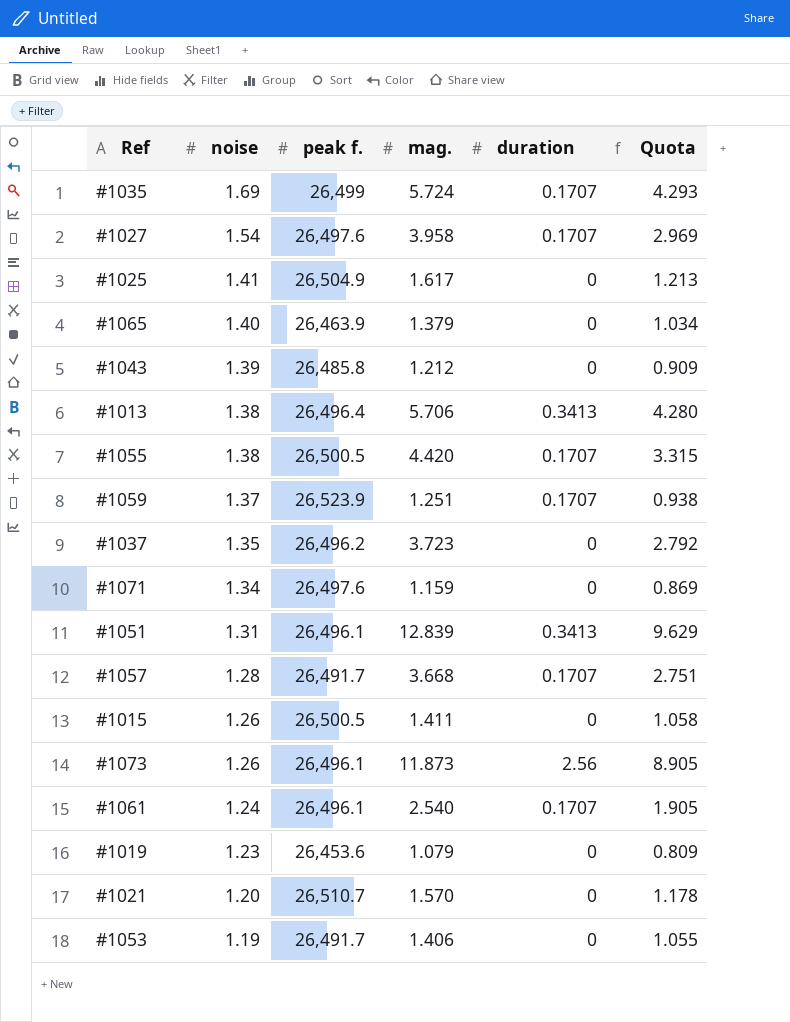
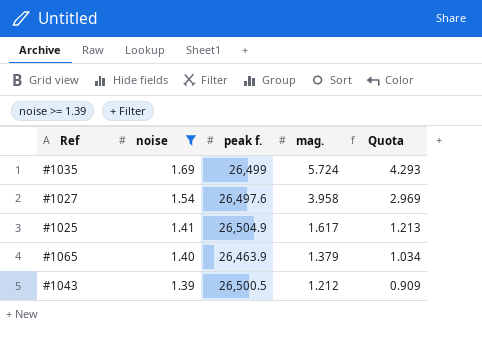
filter: none -> noise >= 1.39
column duration | position: 5 -> none
#1043 | peak f.: 26,485.8 -> 26,500.5

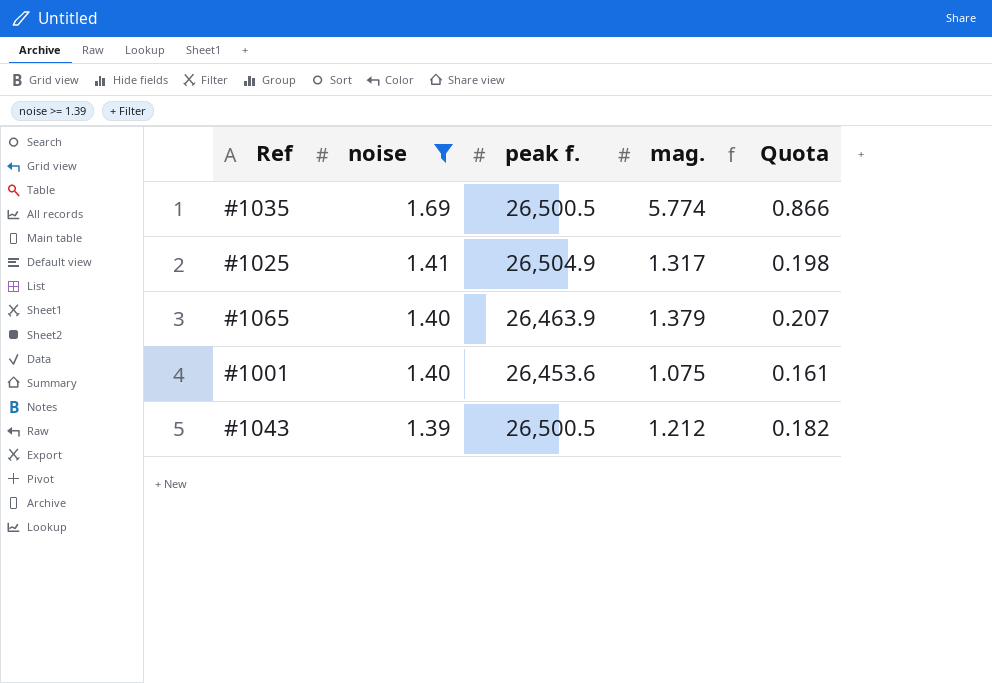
column Quota | formula: [mag.] * 0.75 -> [mag.] * 0.15
row #1027: 1.54 | 26,497.6 | 3.958 | 2.969 -> none
#1035 | peak f.: 26,499 -> 26,500.5
#1035 | mag.: 5.724 -> 5.774
#1025 | mag.: 1.617 -> 1.317
row #1001: none -> 1.40 | 26,453.6 | 1.075 | 0.161

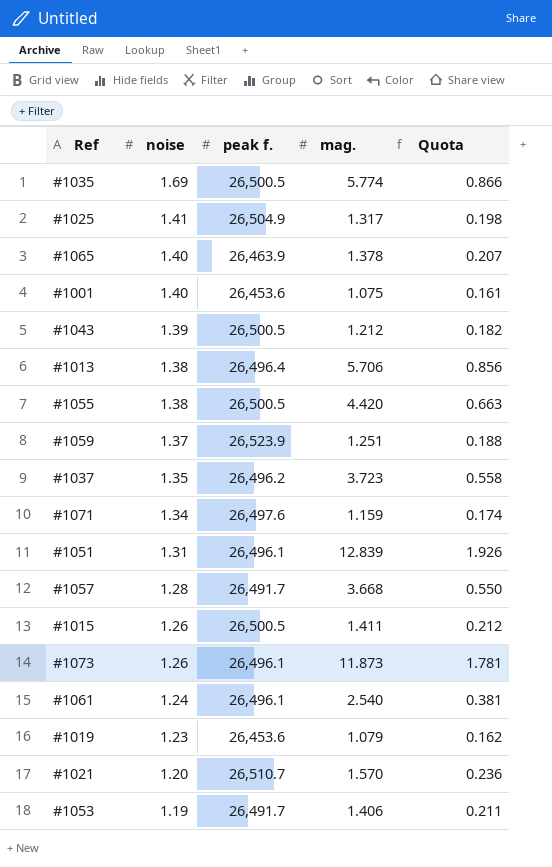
filter: noise >= 1.39 -> none
#1065 | mag.: 1.379 -> 1.378

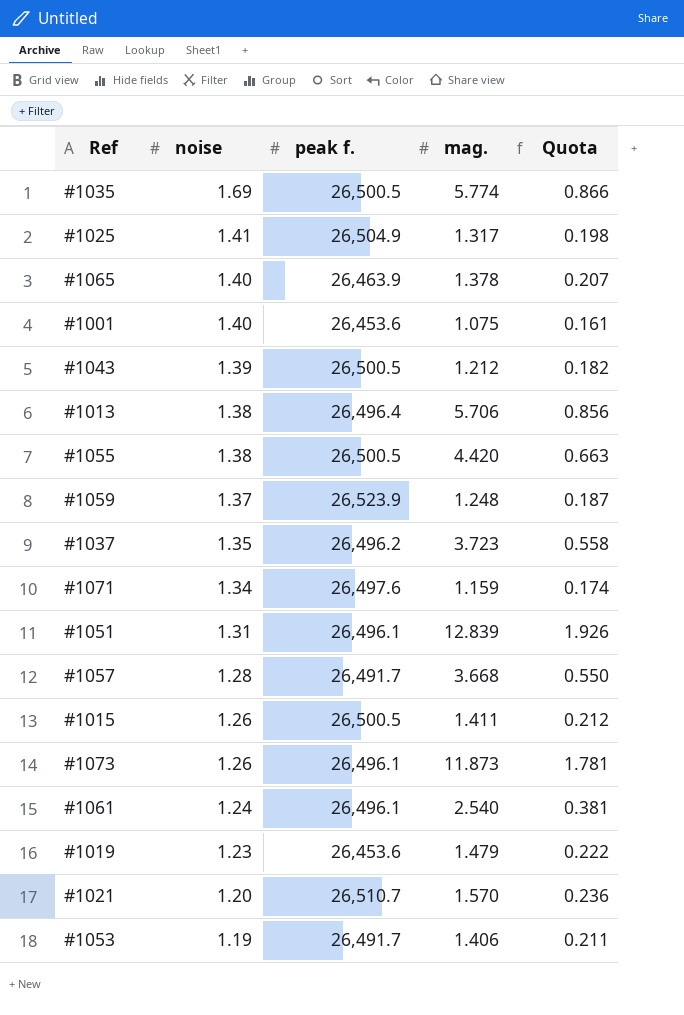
#1059 | mag.: 1.251 -> 1.248
#1059 | Quota: 0.188 -> 0.187
#1019 | mag.: 1.079 -> 1.479
#1019 | Quota: 0.162 -> 0.222

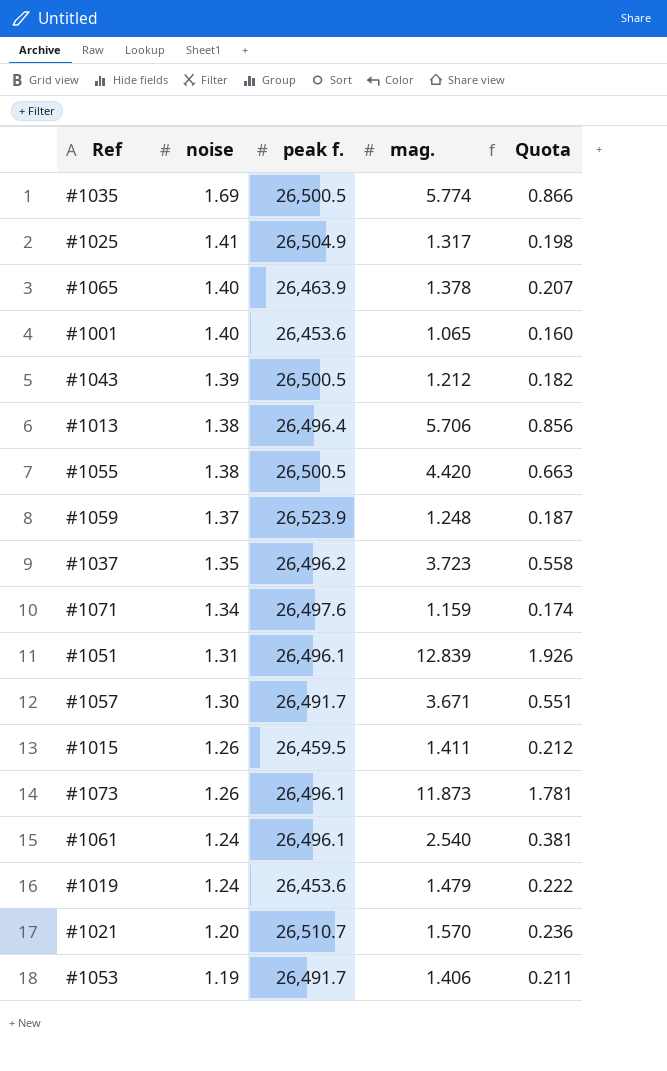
#1001 | mag.: 1.075 -> 1.065
#1001 | Quota: 0.161 -> 0.160
#1057 | noise: 1.28 -> 1.30
#1057 | mag.: 3.668 -> 3.671
#1057 | Quota: 0.550 -> 0.551
#1015 | peak f.: 26,500.5 -> 26,459.5
#1019 | noise: 1.23 -> 1.24

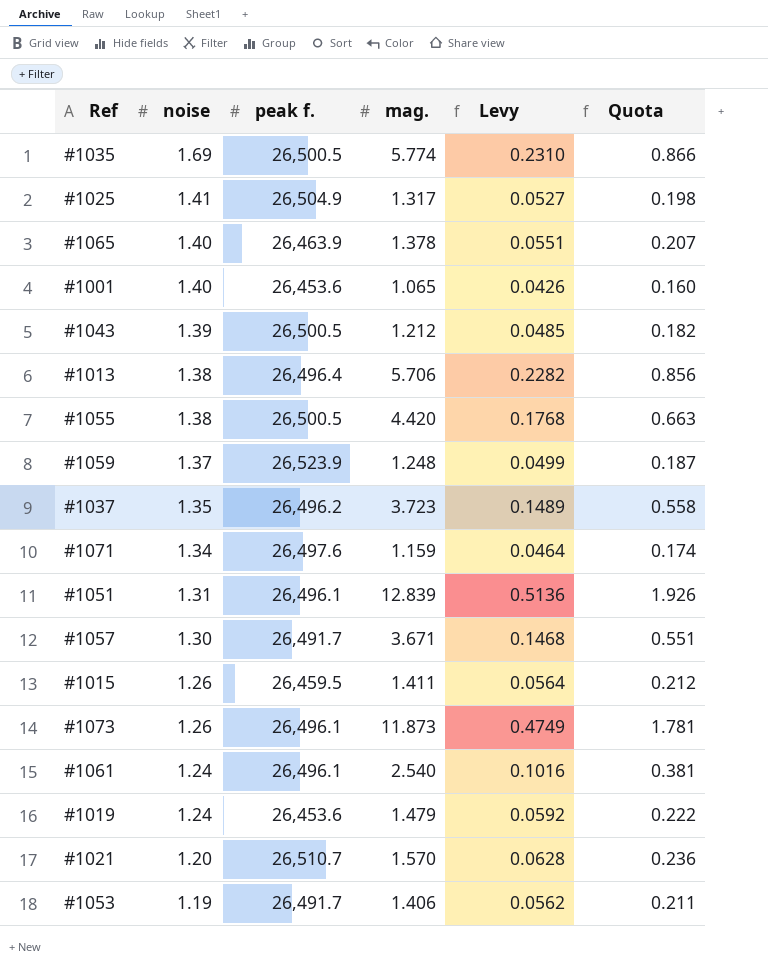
column Levy | formula: none -> [mag.] * 0.04

